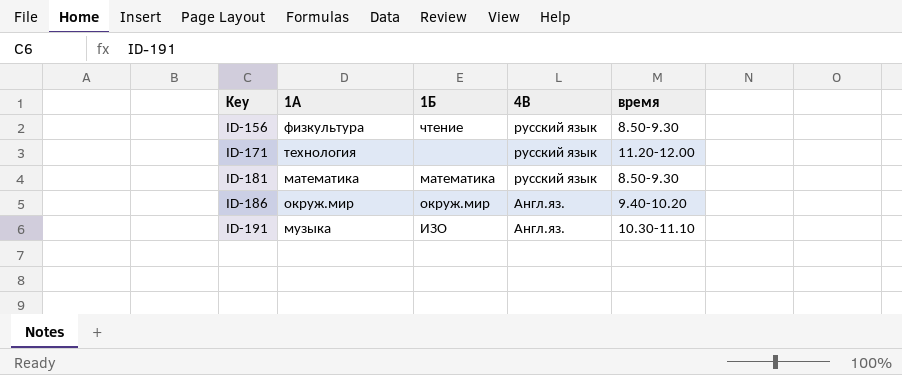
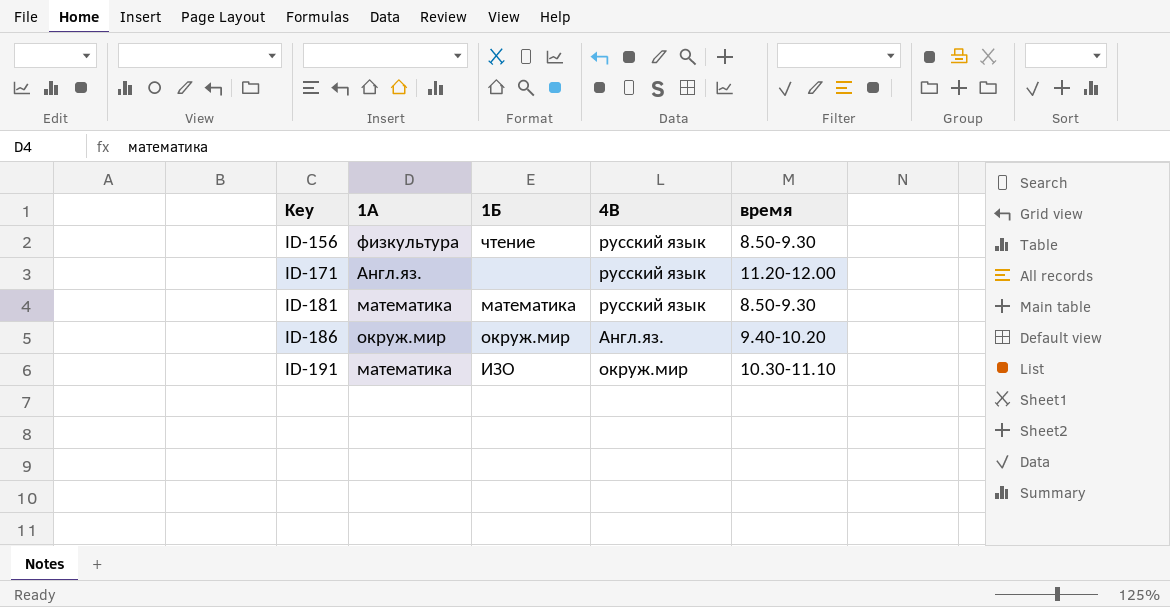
ID-171 | 1А: технология -> Англ.яз.
ID-191 | 1А: музыка -> математика
ID-191 | 4В: Англ.яз. -> окруж.мир

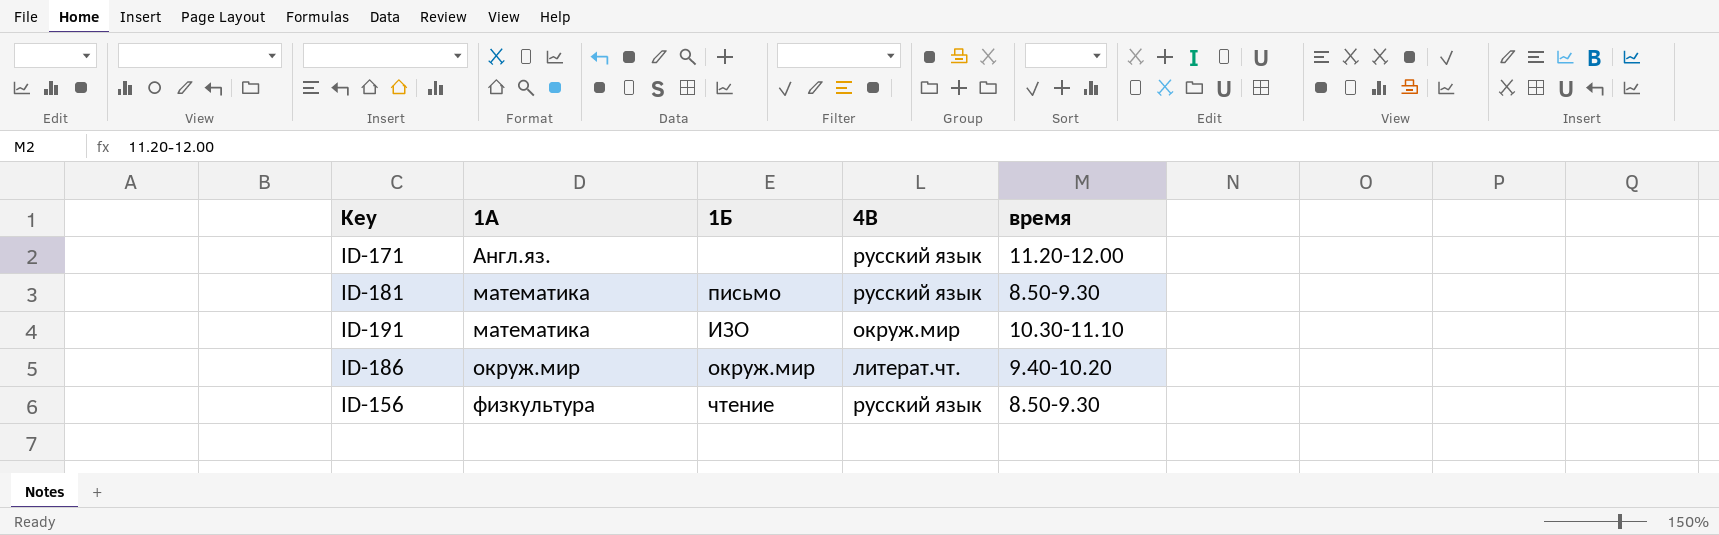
row order: Key ascending -> 1А ascending
ID-181 | 1Б: математика -> письмо
ID-186 | 4В: Англ.яз. -> литерат.чт.

